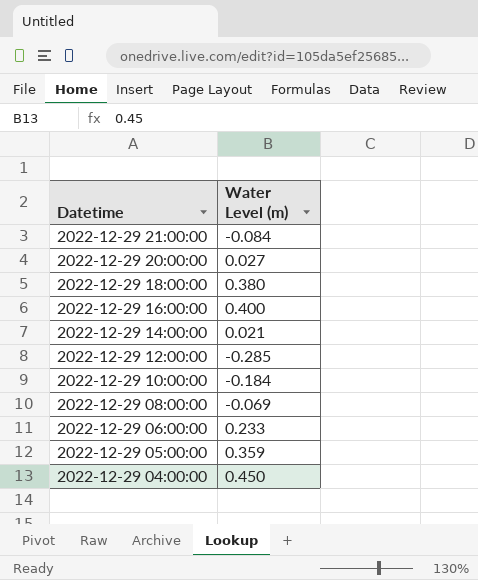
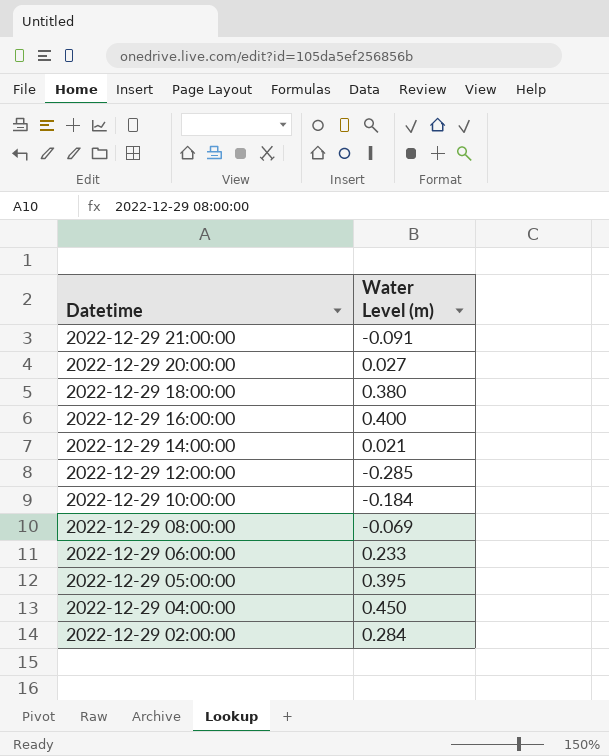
2022-12-29 21:00:00 | Water Level (m): -0.084 -> -0.091
2022-12-29 05:00:00 | Water Level (m): 0.359 -> 0.395
row 2022-12-29 02:00:00: none -> 0.284

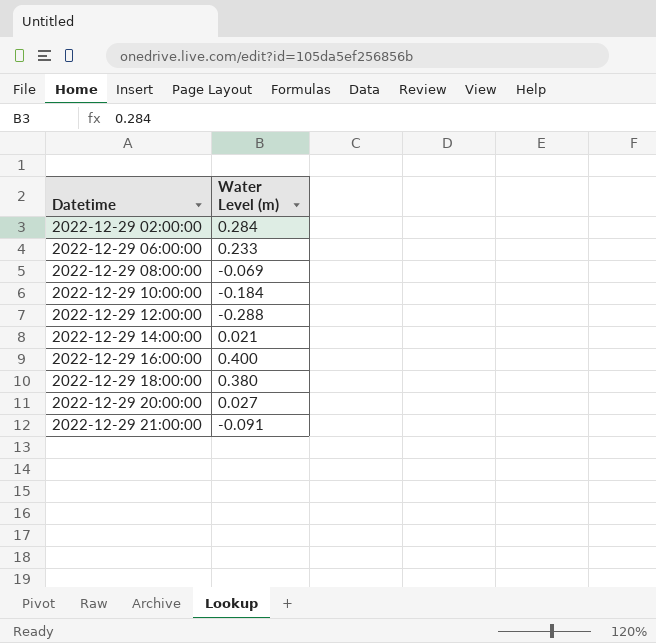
row order: Datetime descending -> Datetime ascending
row 2022-12-29 05:00:00: 0.395 -> none
row 2022-12-29 04:00:00: 0.450 -> none
2022-12-29 12:00:00 | Water Level (m): -0.285 -> -0.288

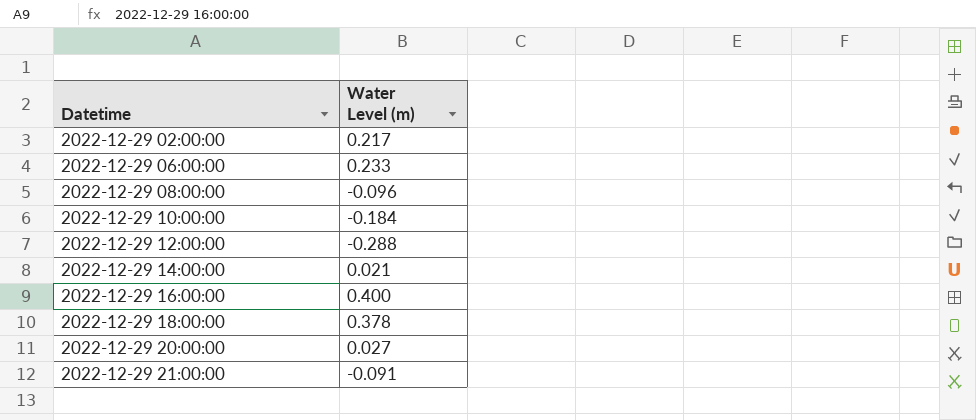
2022-12-29 02:00:00 | Water Level (m): 0.284 -> 0.217
2022-12-29 08:00:00 | Water Level (m): -0.069 -> -0.096
2022-12-29 18:00:00 | Water Level (m): 0.380 -> 0.378

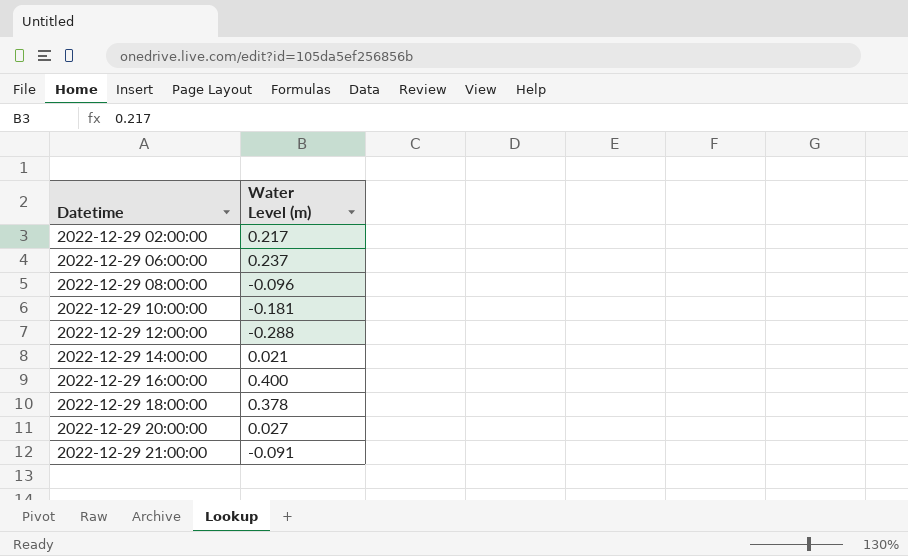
2022-12-29 06:00:00 | Water Level (m): 0.233 -> 0.237
2022-12-29 10:00:00 | Water Level (m): -0.184 -> -0.181

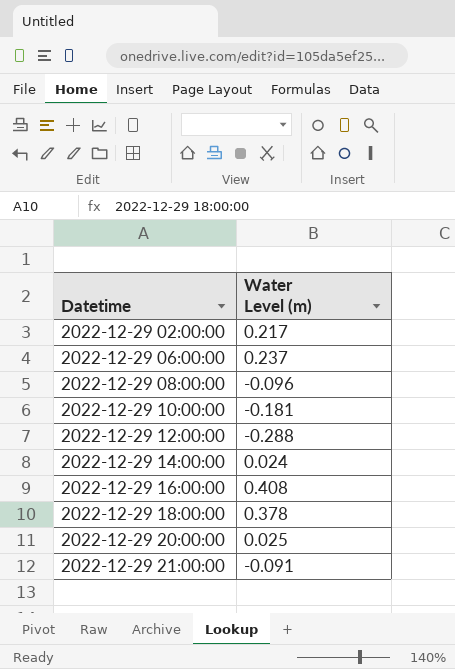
2022-12-29 14:00:00 | Water Level (m): 0.021 -> 0.024
2022-12-29 16:00:00 | Water Level (m): 0.400 -> 0.408
2022-12-29 20:00:00 | Water Level (m): 0.027 -> 0.025

